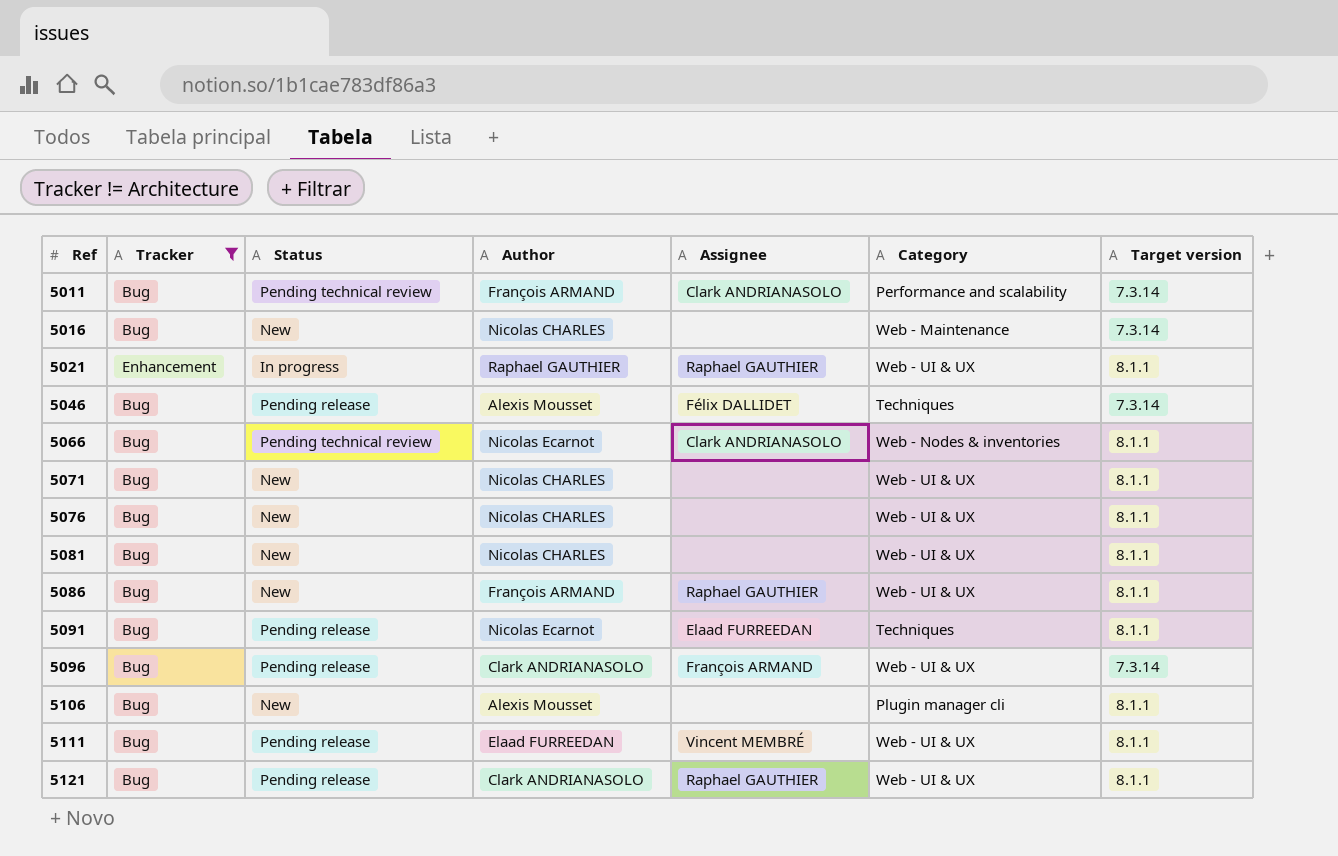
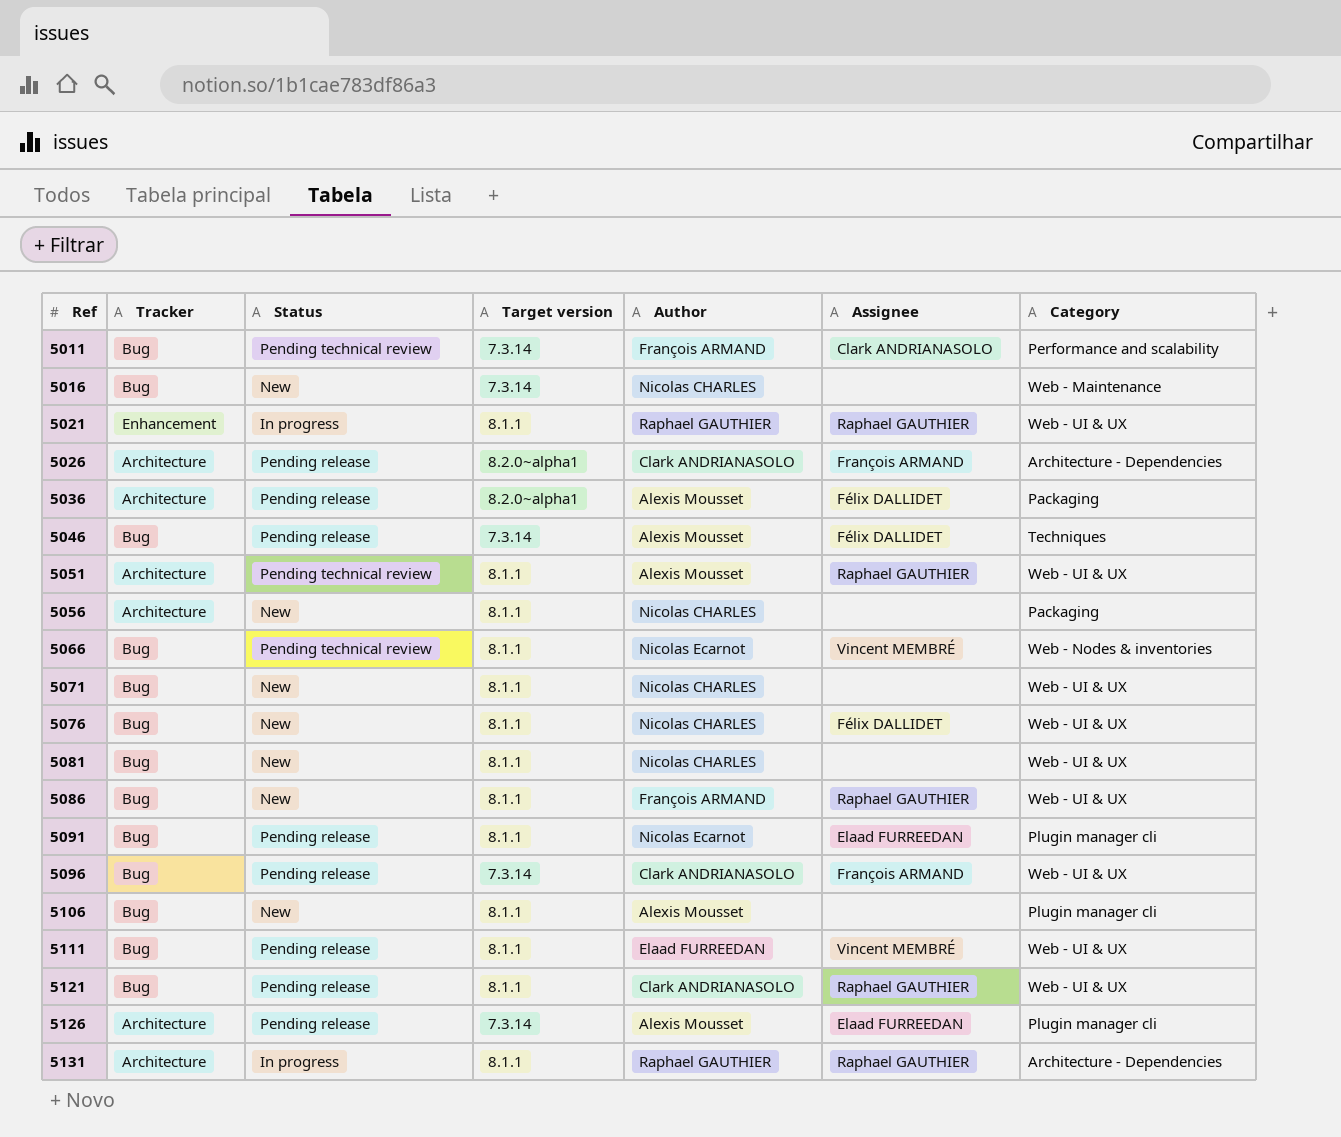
filter: Tracker != Architecture -> none
column Target version | position: 7 -> 4
5066 | Assignee: Clark ANDRIANASOLO -> Vincent MEMBRÉ
5076 | Assignee: none -> Félix DALLIDET
5091 | Category: Techniques -> Plugin manager cli

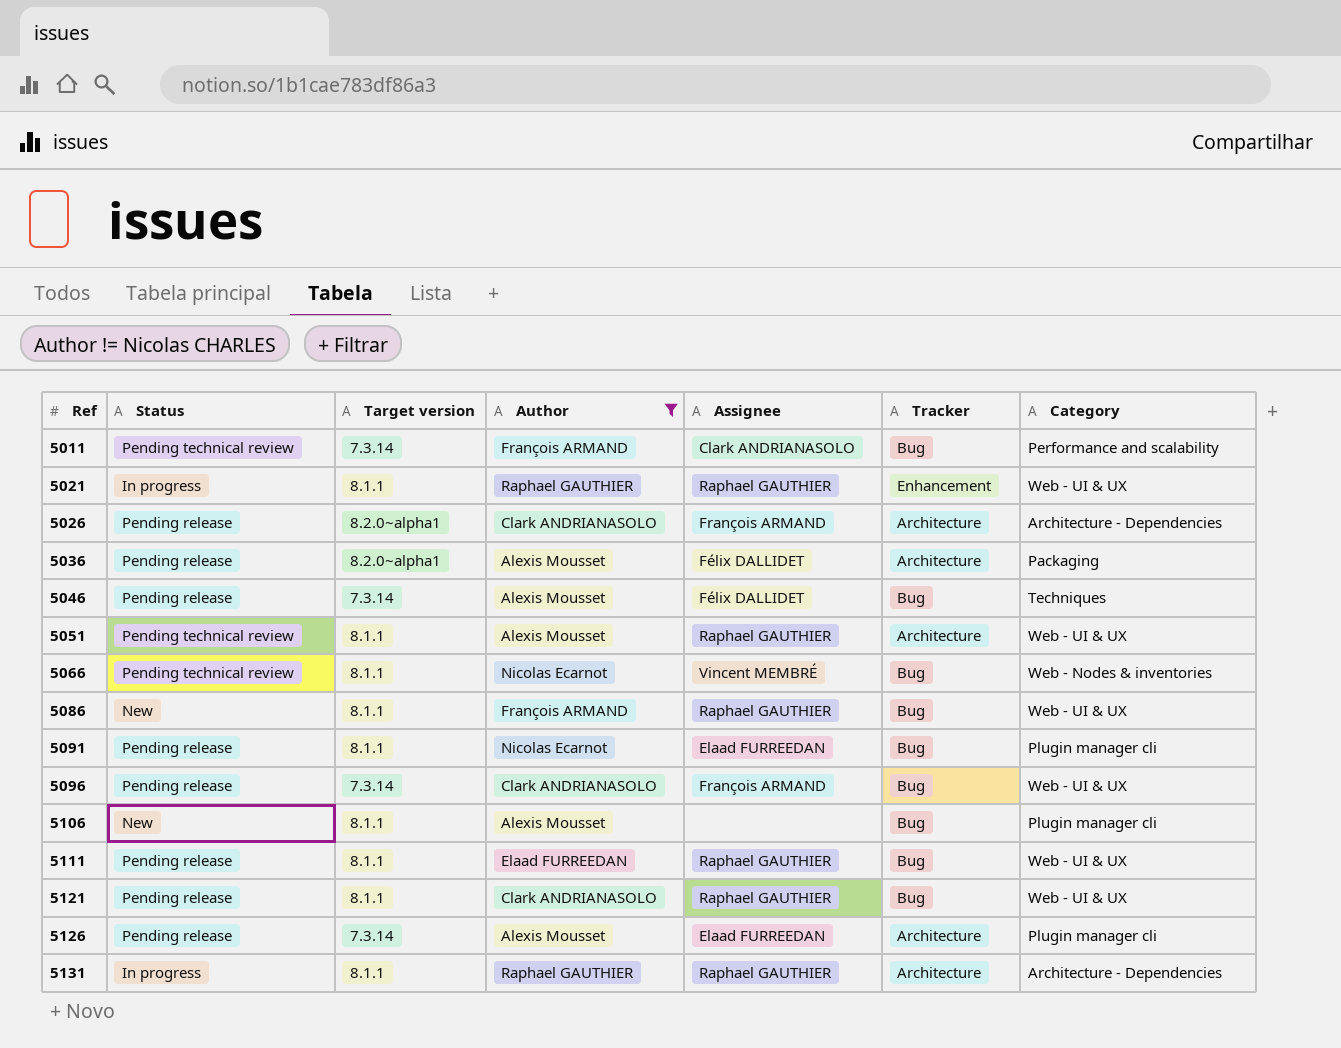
filter: none -> Author != Nicolas CHARLES
column Tracker | position: 2 -> 6
5111 | Assignee: Vincent MEMBRÉ -> Raphael GAUTHIER

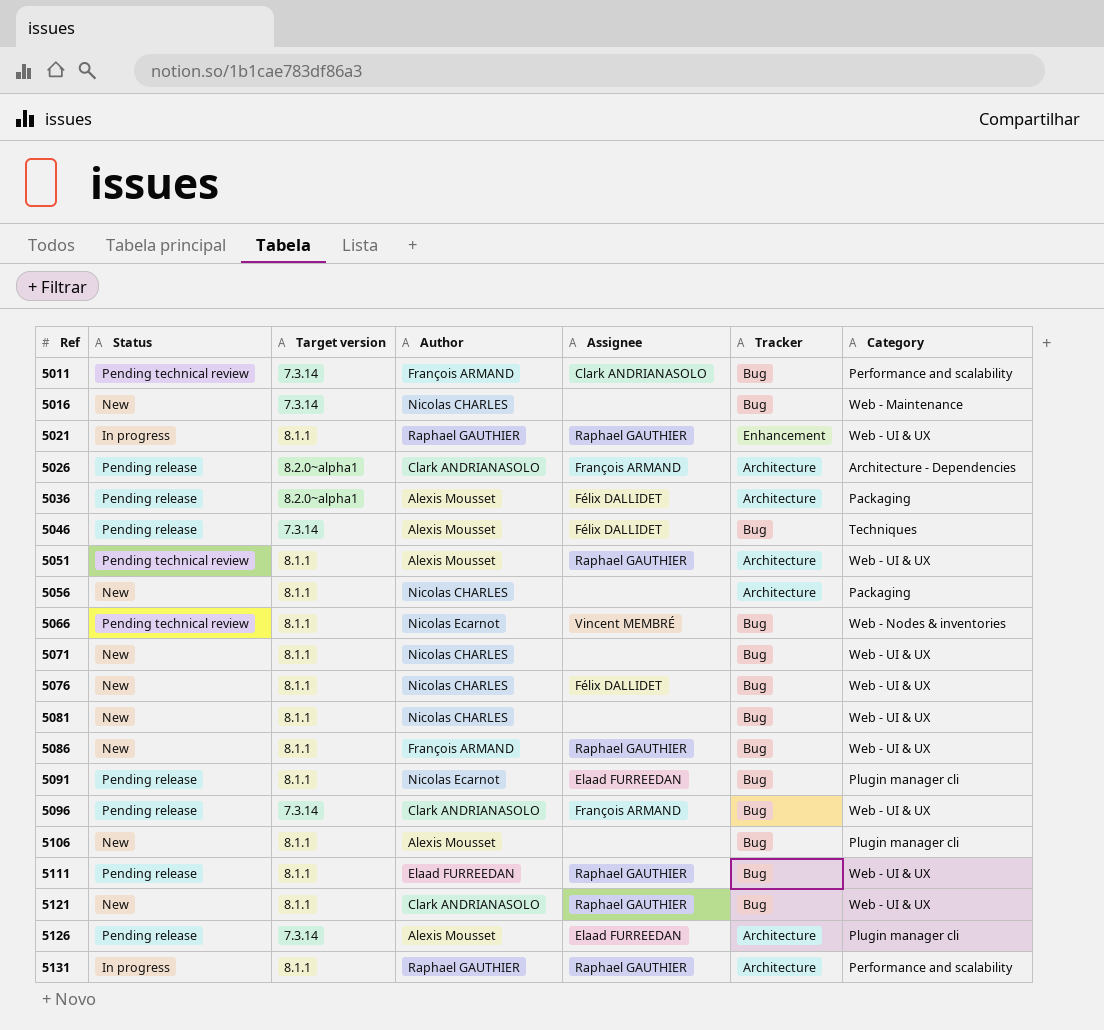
filter: Author != Nicolas CHARLES -> none
5121 | Status: Pending release -> New
5131 | Category: Architecture - Dependencies -> Performance and scalability

